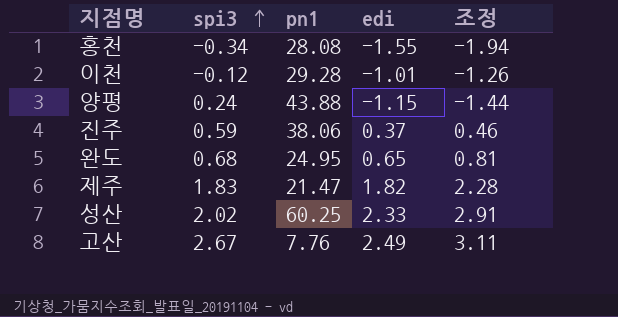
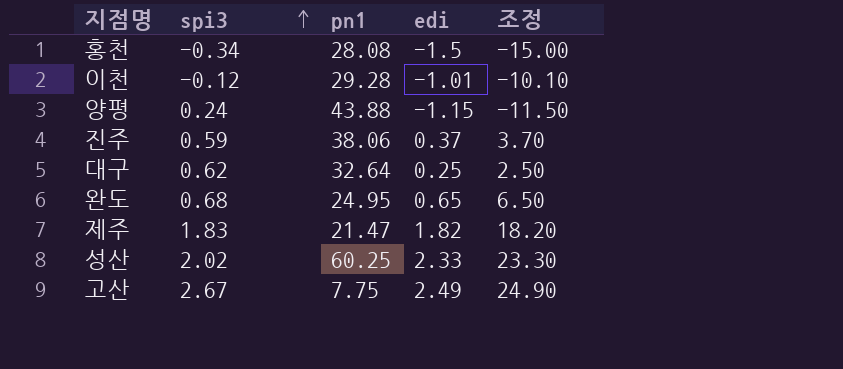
column 조정 | formula: [edi] * 1.25 -> [edi] * 10
홍천 | edi: -1.55 -> -1.5
row 대구: none -> 0.62 | 32.64 | 0.25 | 2.50
고산 | pn1: 7.76 -> 7.75

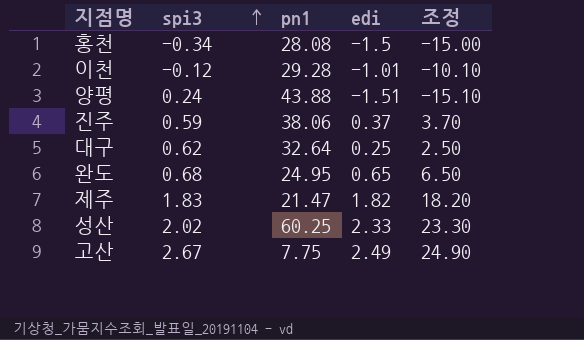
양평 | edi: -1.15 -> -1.51
양평 | 조정: -11.50 -> -15.10

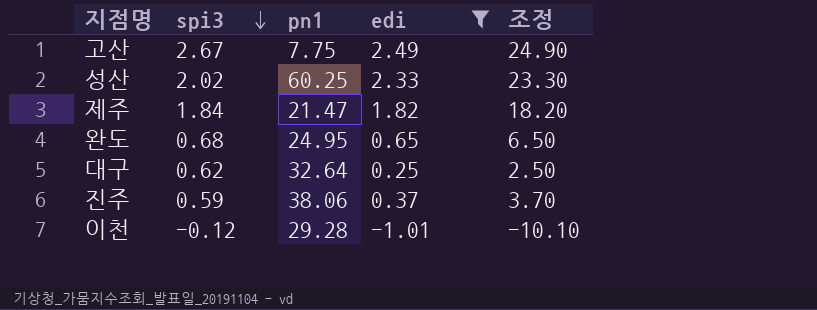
filter: none -> edi >= -1.01
row order: spi3 ascending -> spi3 descending
제주 | spi3: 1.83 -> 1.84

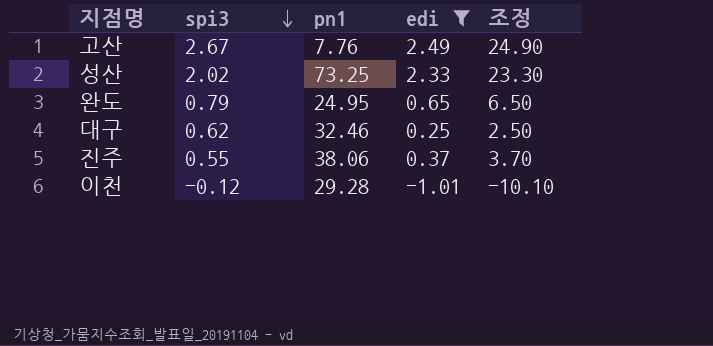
row 제주: 1.84 | 21.47 | 1.82 | 18.20 -> none
고산 | pn1: 7.75 -> 7.76
성산 | pn1: 60.25 -> 73.25
완도 | spi3: 0.68 -> 0.79
대구 | pn1: 32.64 -> 32.46
진주 | spi3: 0.59 -> 0.55

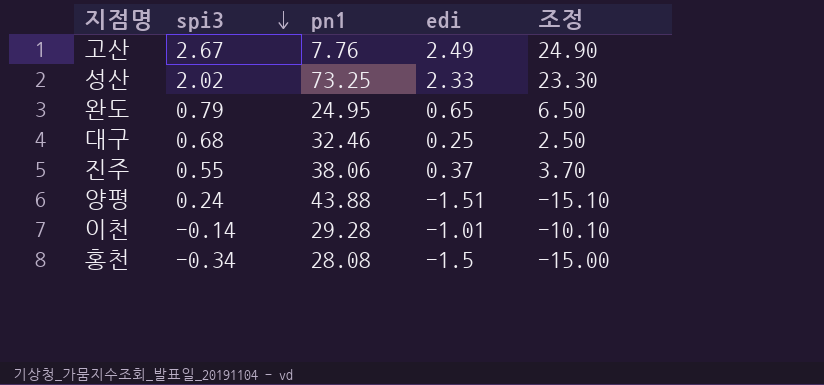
filter: edi >= -1.01 -> none
대구 | spi3: 0.62 -> 0.68
이천 | spi3: -0.12 -> -0.14

